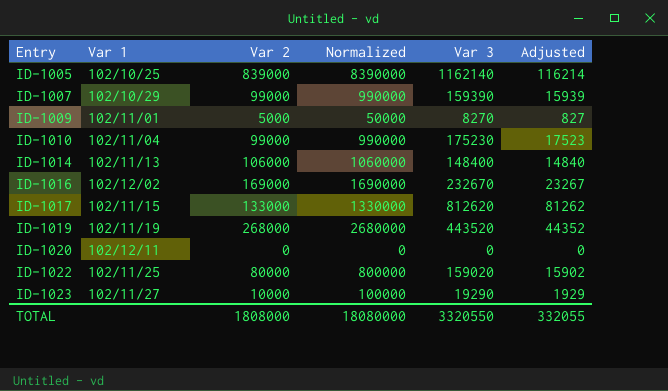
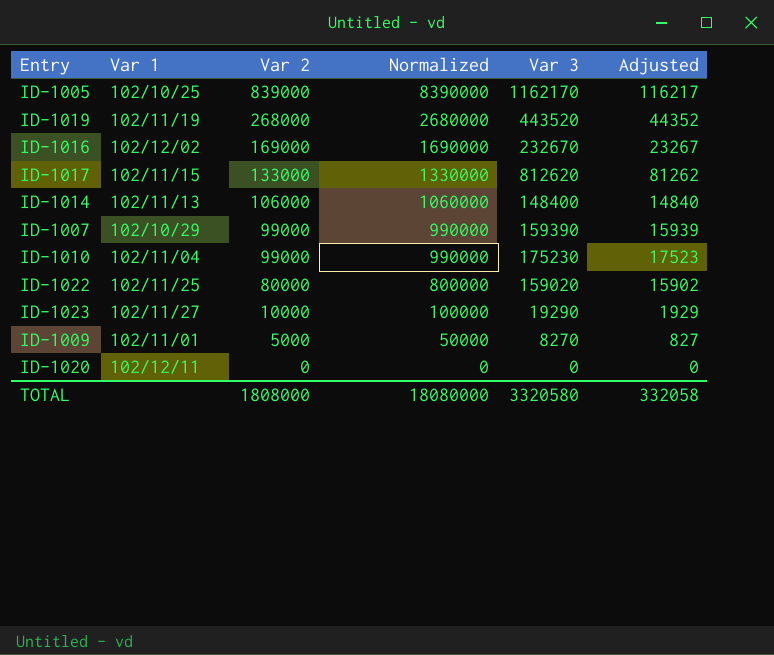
row order: Entry ascending -> Var 2 descending
ID-1005 | Var 3: 1162140 -> 1162170
ID-1005 | Adjusted: 116214 -> 116217
TOTAL | Var 3: 3320550 -> 3320580
TOTAL | Adjusted: 332055 -> 332058

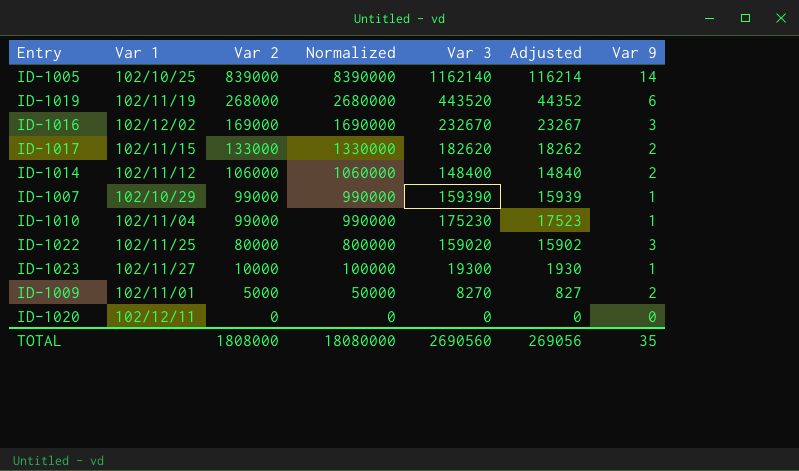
column Var 9 | position: none -> 7
ID-1005 | Var 3: 1162170 -> 1162140
ID-1005 | Adjusted: 116217 -> 116214
ID-1017 | Var 3: 812620 -> 182620
ID-1017 | Adjusted: 81262 -> 18262
ID-1014 | Var 1: 102/11/13 -> 102/11/12
ID-1023 | Var 3: 19290 -> 19300
ID-1023 | Adjusted: 1929 -> 1930
TOTAL | Var 3: 3320580 -> 2690560
TOTAL | Adjusted: 332058 -> 269056

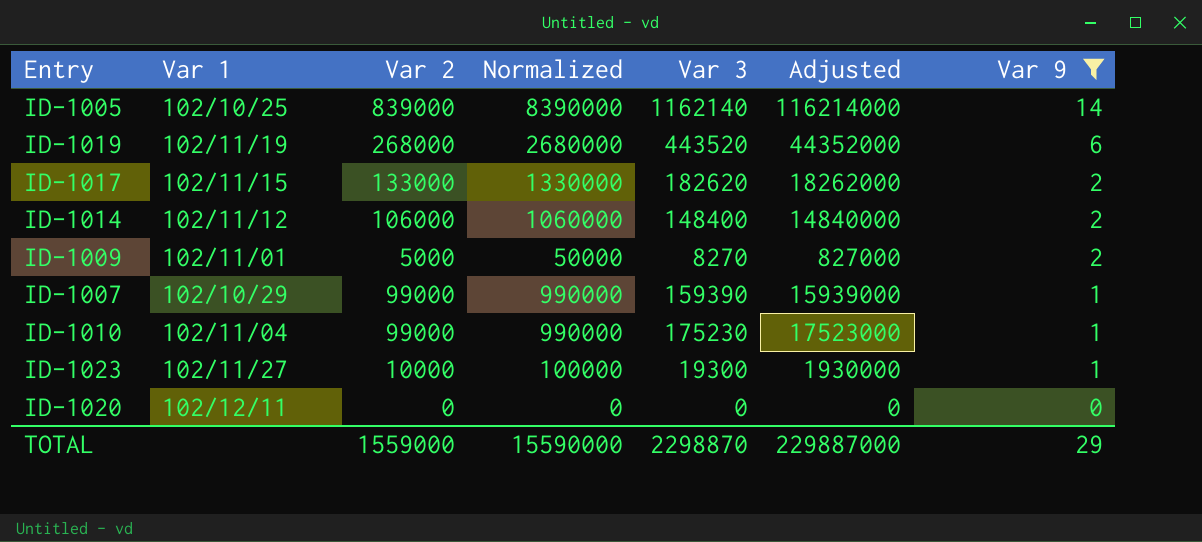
filter: none -> Var 9 != 3
row order: Var 2 descending -> Var 9 descending
column Adjusted | formula: [Var 3] * 0.1 -> [Var 3] * 100
TOTAL | Var 2: 1808000 -> 1559000
TOTAL | Normalized: 18080000 -> 15590000
TOTAL | Var 3: 2690560 -> 2298870
TOTAL | Adjusted: 269056 -> 229887000
TOTAL | Var 9: 35 -> 29

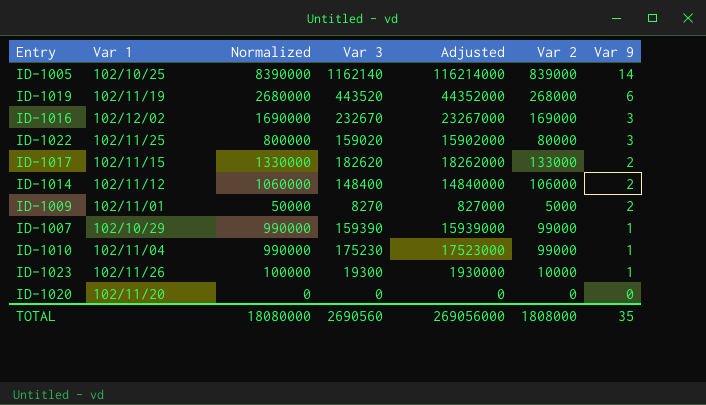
filter: Var 9 != 3 -> none
column Var 2 | position: 3 -> 6
ID-1023 | Var 1: 102/11/27 -> 102/11/26
ID-1020 | Var 1: 102/12/11 -> 102/11/20
TOTAL | Normalized: 15590000 -> 18080000
TOTAL | Var 3: 2298870 -> 2690560
TOTAL | Adjusted: 229887000 -> 269056000
TOTAL | Var 2: 1559000 -> 1808000
TOTAL | Var 9: 29 -> 35

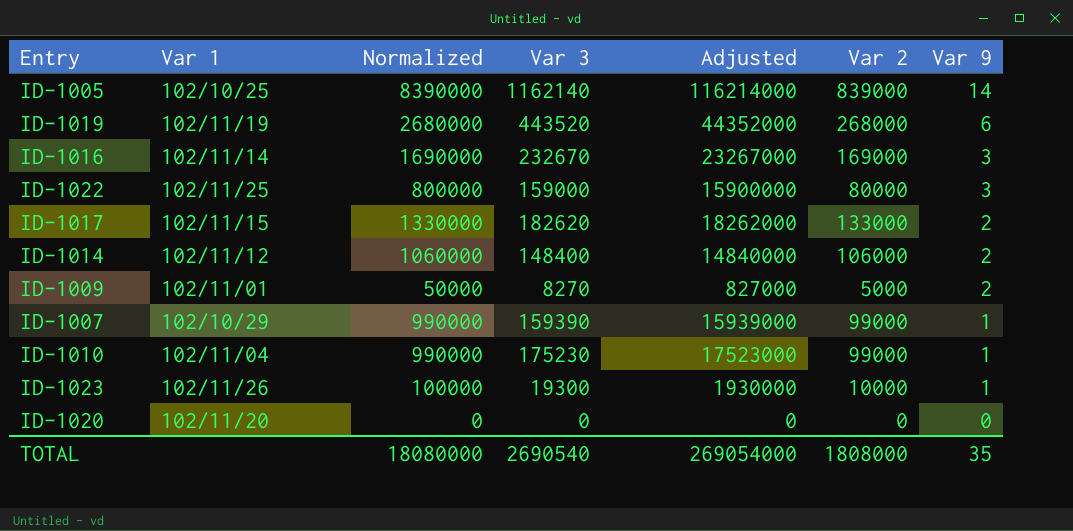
ID-1016 | Var 1: 102/12/02 -> 102/11/14
ID-1022 | Var 3: 159020 -> 159000
ID-1022 | Adjusted: 15902000 -> 15900000
TOTAL | Var 3: 2690560 -> 2690540
TOTAL | Adjusted: 269056000 -> 269054000

